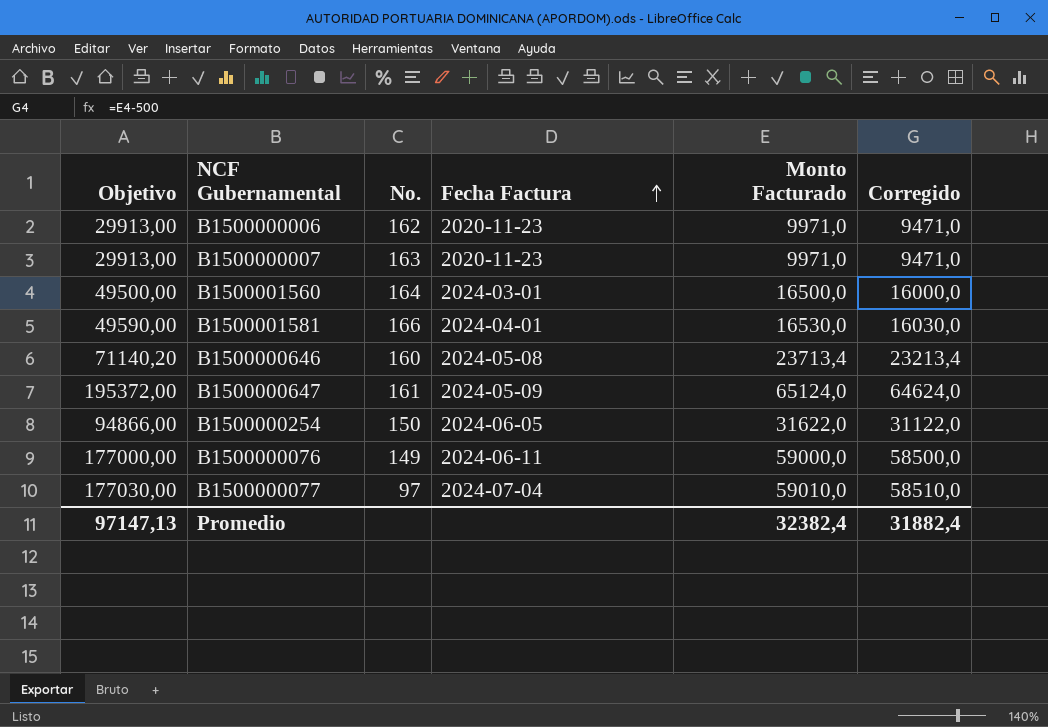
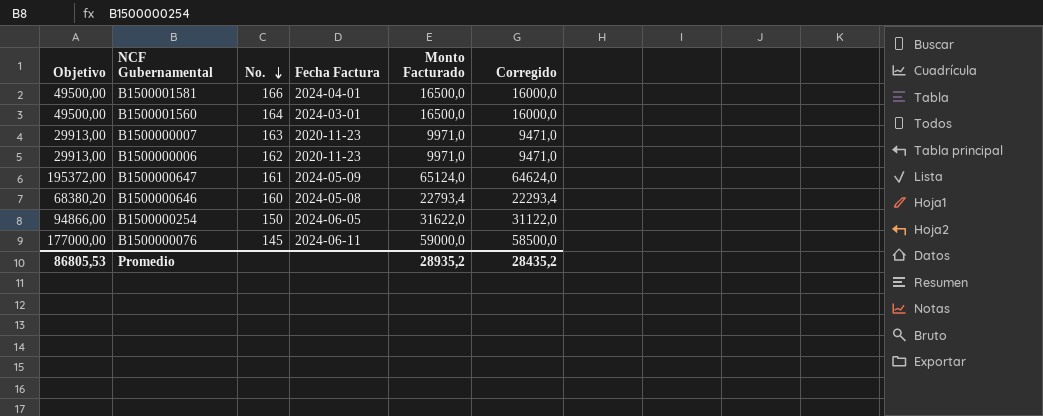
row order: Fecha Factura ascending -> No. descending
row B1500000077: 177030,00 | 97 | 2024-07-04 | 59010,0 | 58510,0 -> none
B1500001581 | Objetivo: 49590,00 -> 49500,00
B1500001581 | Monto Facturado: 16530,0 -> 16500,0
B1500001581 | Corregido: 16030,0 -> 16000,0
B1500000646 | Objetivo: 71140,20 -> 68380,20
B1500000646 | Monto Facturado: 23713,4 -> 22793,4
B1500000646 | Corregido: 23213,4 -> 22293,4
B1500000076 | No.: 149 -> 145
Promedio | Objetivo: 97147,13 -> 86805,53
Promedio | Monto Facturado: 32382,4 -> 28935,2
Promedio | Corregido: 31882,4 -> 28435,2

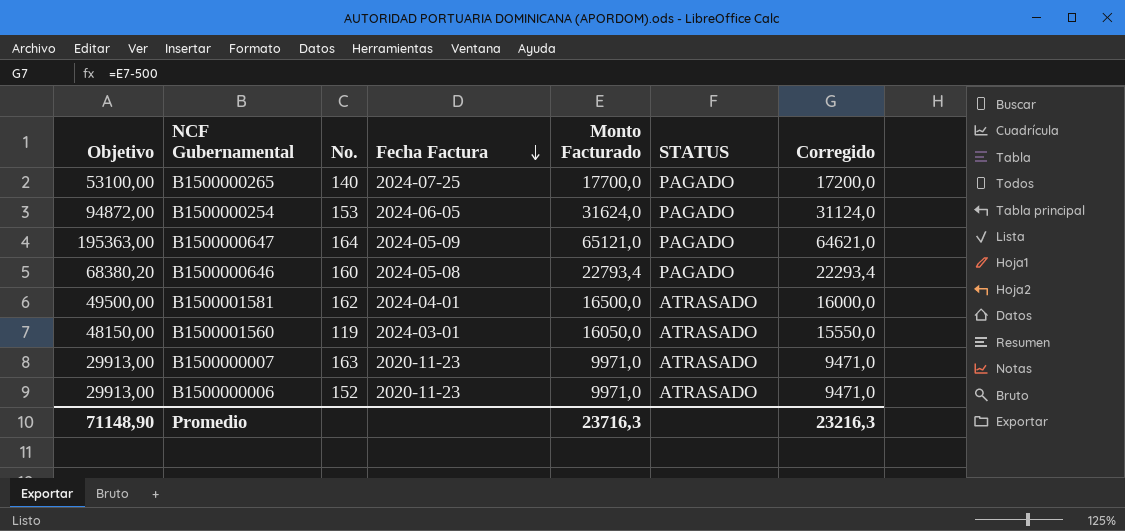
row order: No. descending -> Fecha Factura descending
column STATUS | position: none -> 6
row B1500000076: 177000,00 | 145 | 2024-06-11 | 59000,0 | 58500,0 -> none
row B1500000265: none -> 53100,00 | 140 | 2024-07-25 | 17700,0 | PAGADO | 17200,0
B1500000254 | Objetivo: 94866,00 -> 94872,00
B1500000254 | No.: 150 -> 153
B1500000254 | Monto Facturado: 31622,0 -> 31624,0
B1500000254 | Corregido: 31122,0 -> 31124,0
B1500000647 | Objetivo: 195372,00 -> 195363,00
B1500000647 | No.: 161 -> 164
B1500000647 | Monto Facturado: 65124,0 -> 65121,0
B1500000647 | Corregido: 64624,0 -> 64621,0
B1500001581 | No.: 166 -> 162
B1500001560 | Objetivo: 49500,00 -> 48150,00
B1500001560 | No.: 164 -> 119
B1500001560 | Monto Facturado: 16500,0 -> 16050,0
B1500001560 | Corregido: 16000,0 -> 15550,0
B1500000006 | No.: 162 -> 152
Promedio | Objetivo: 86805,53 -> 71148,90
Promedio | Monto Facturado: 28935,2 -> 23716,3
Promedio | Corregido: 28435,2 -> 23216,3

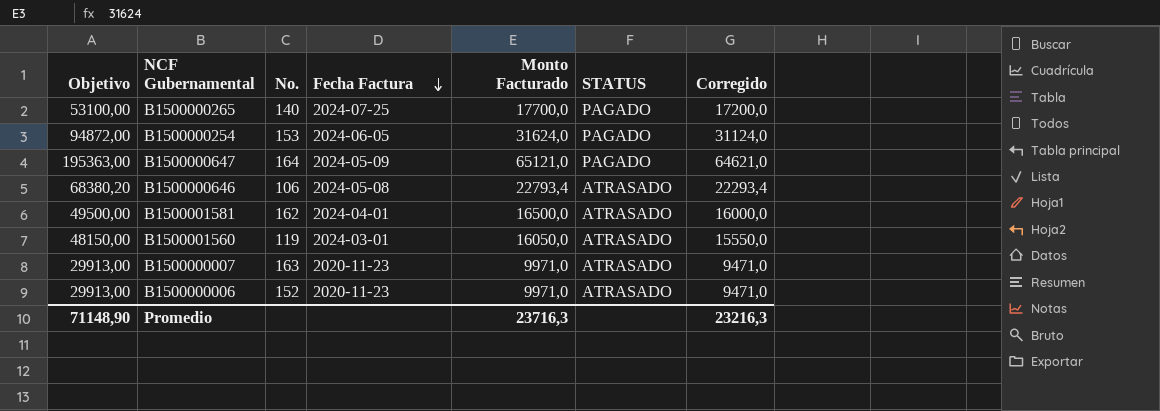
B1500000646 | No.: 160 -> 106
B1500000646 | STATUS: PAGADO -> ATRASADO

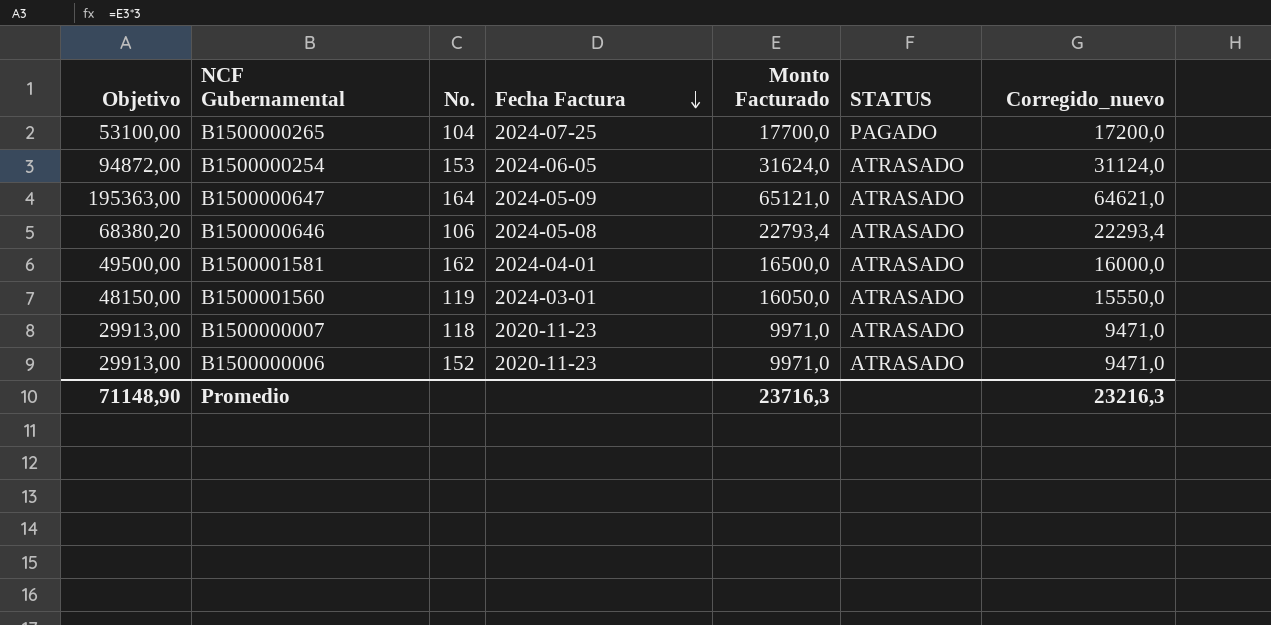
column name: Corregido -> Corregido_nuevo
B1500000265 | No.: 140 -> 104
B1500000254 | STATUS: PAGADO -> ATRASADO
B1500000647 | STATUS: PAGADO -> ATRASADO
B1500000007 | No.: 163 -> 118

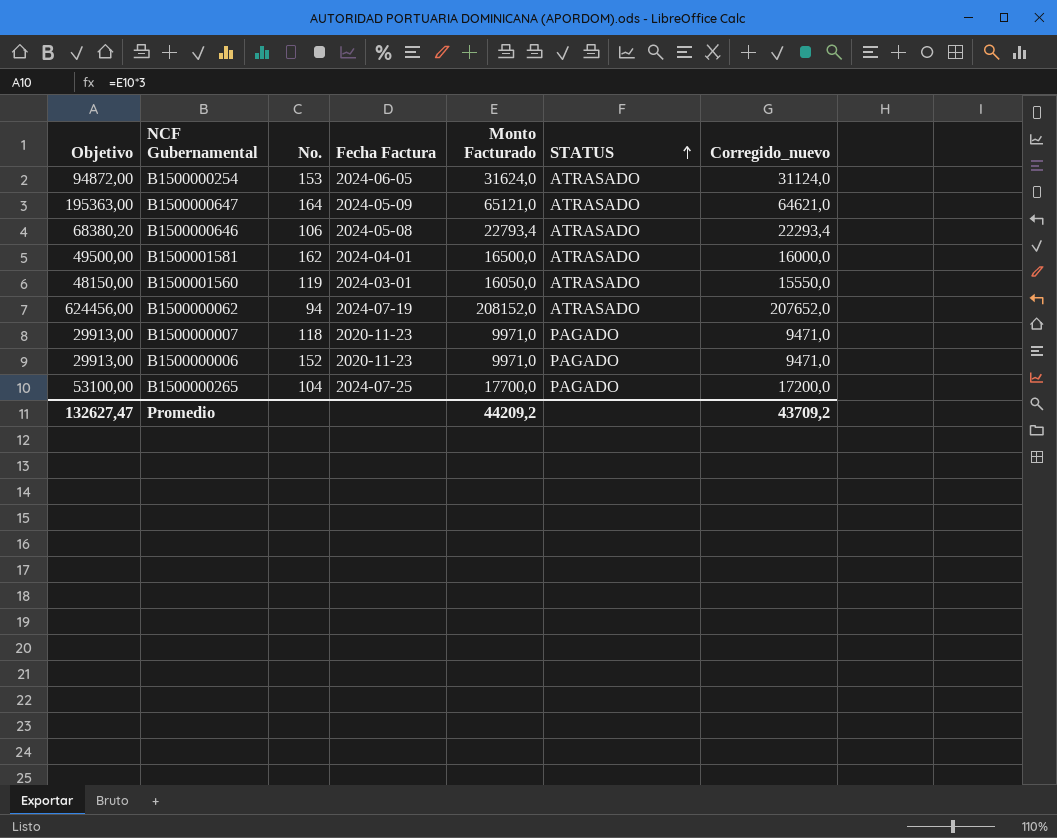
row order: Fecha Factura descending -> STATUS ascending
row B1500000062: none -> 624456,00 | 94 | 2024-07-19 | 208152,0 | ATRASADO | 207652,0
B1500000007 | STATUS: ATRASADO -> PAGADO
B1500000006 | STATUS: ATRASADO -> PAGADO
Promedio | Objetivo: 71148,90 -> 132627,47
Promedio | Monto Facturado: 23716,3 -> 44209,2
Promedio | Corregido_nuevo: 23216,3 -> 43709,2

